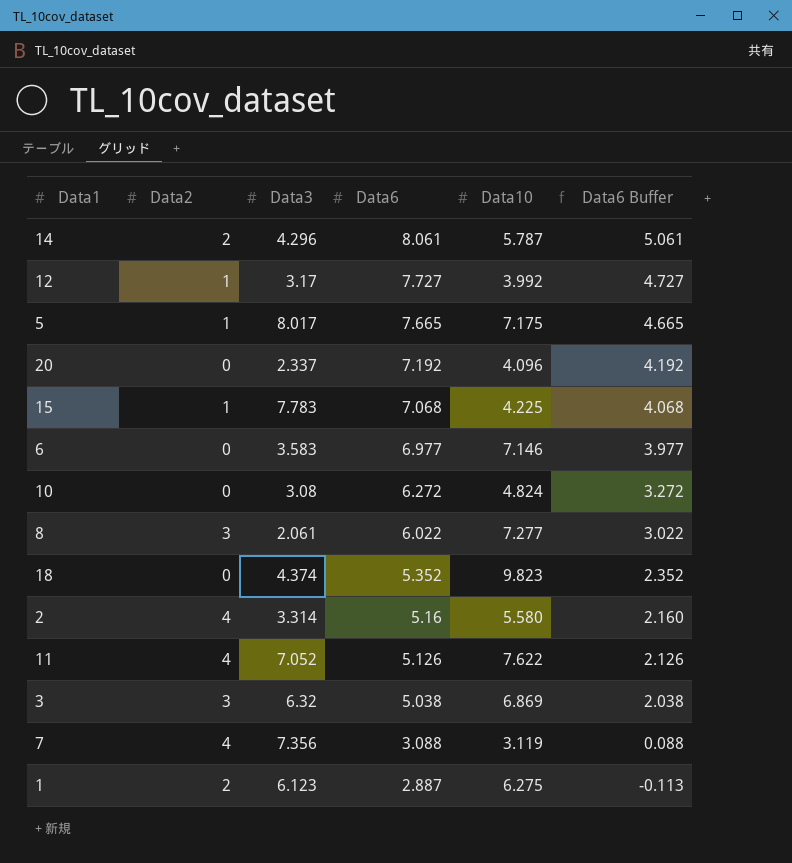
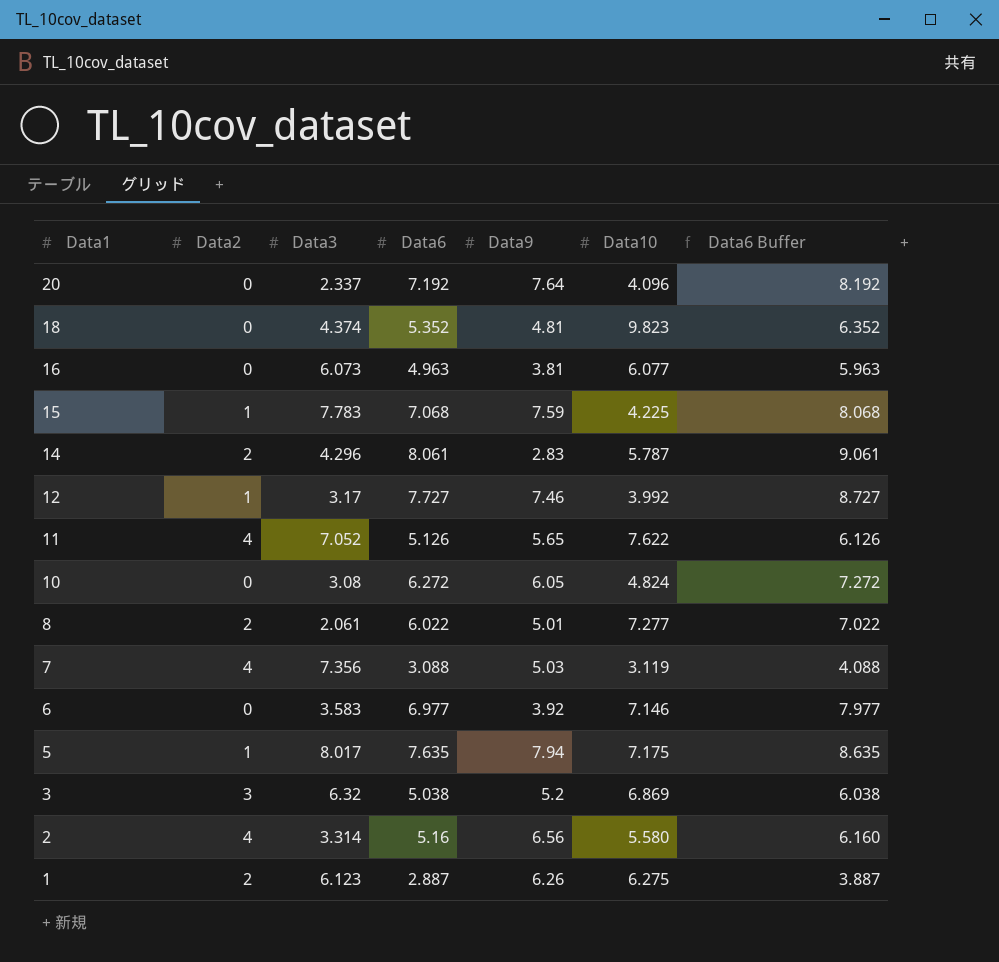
row order: Data6 descending -> Data1 descending
column Data9 | position: none -> 5
column Data6 Buffer | formula: [Data6] - 3 -> [Data6] + 1
row 16: none -> 0 | 6.073 | 4.963 | 3.81 | 6.077 | 5.963
8 | Data2: 3 -> 2
5 | Data6: 7.665 -> 7.635

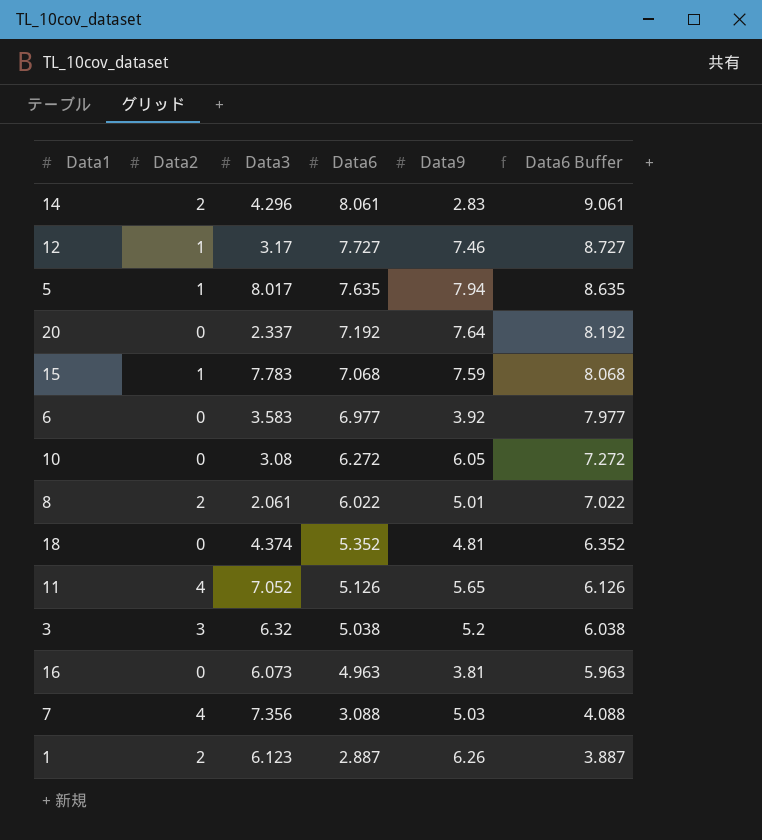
row order: Data1 descending -> Data6 descending
column Data10 | position: 6 -> none
row 2: 4 | 3.314 | 5.16 | 6.56 | 5.580 | 6.160 -> none

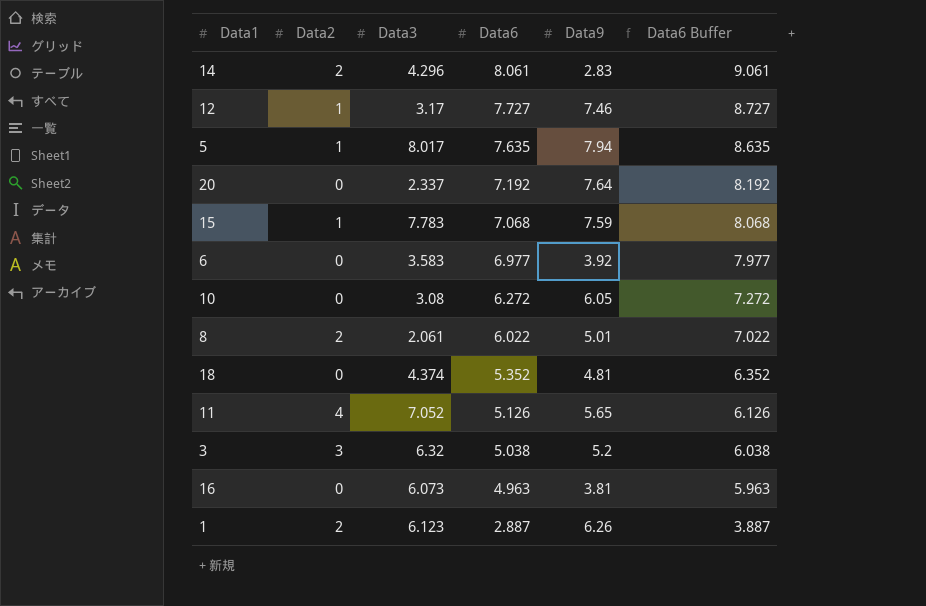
row 7: 4 | 7.356 | 3.088 | 5.03 | 4.088 -> none

